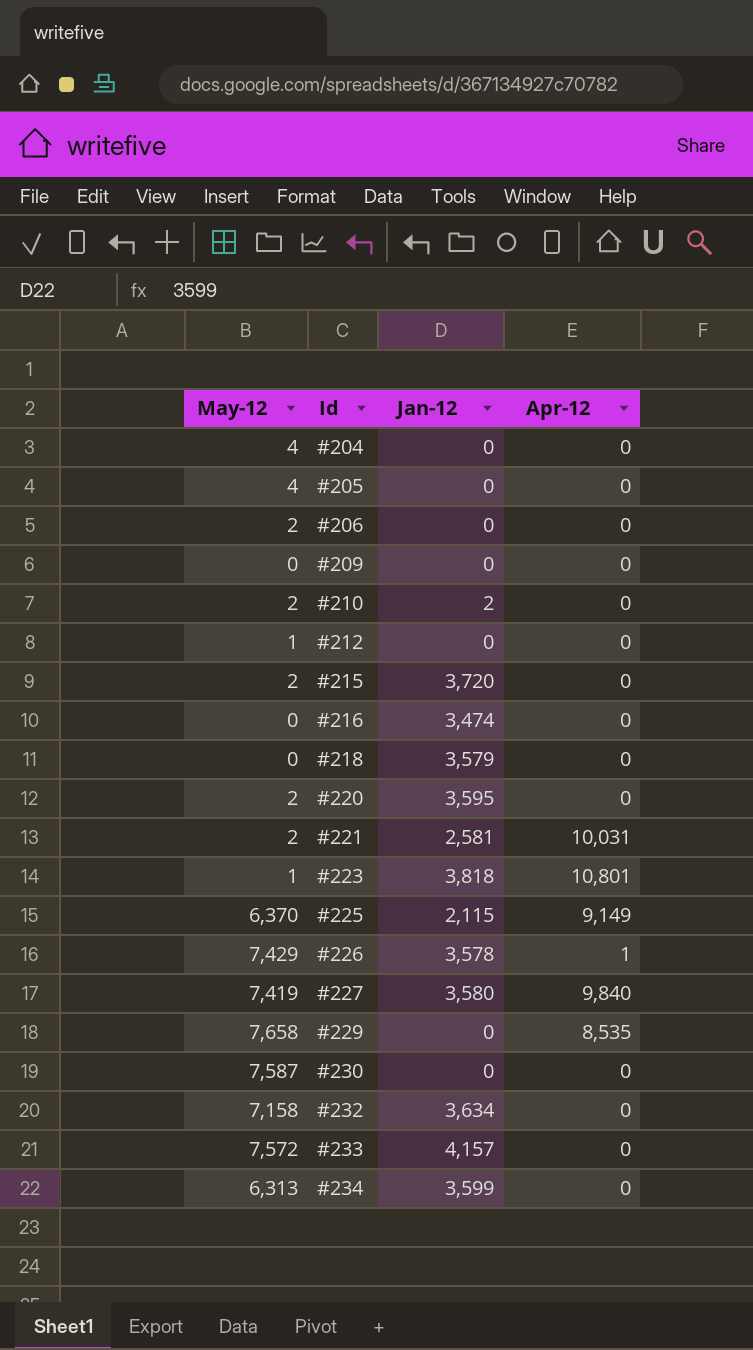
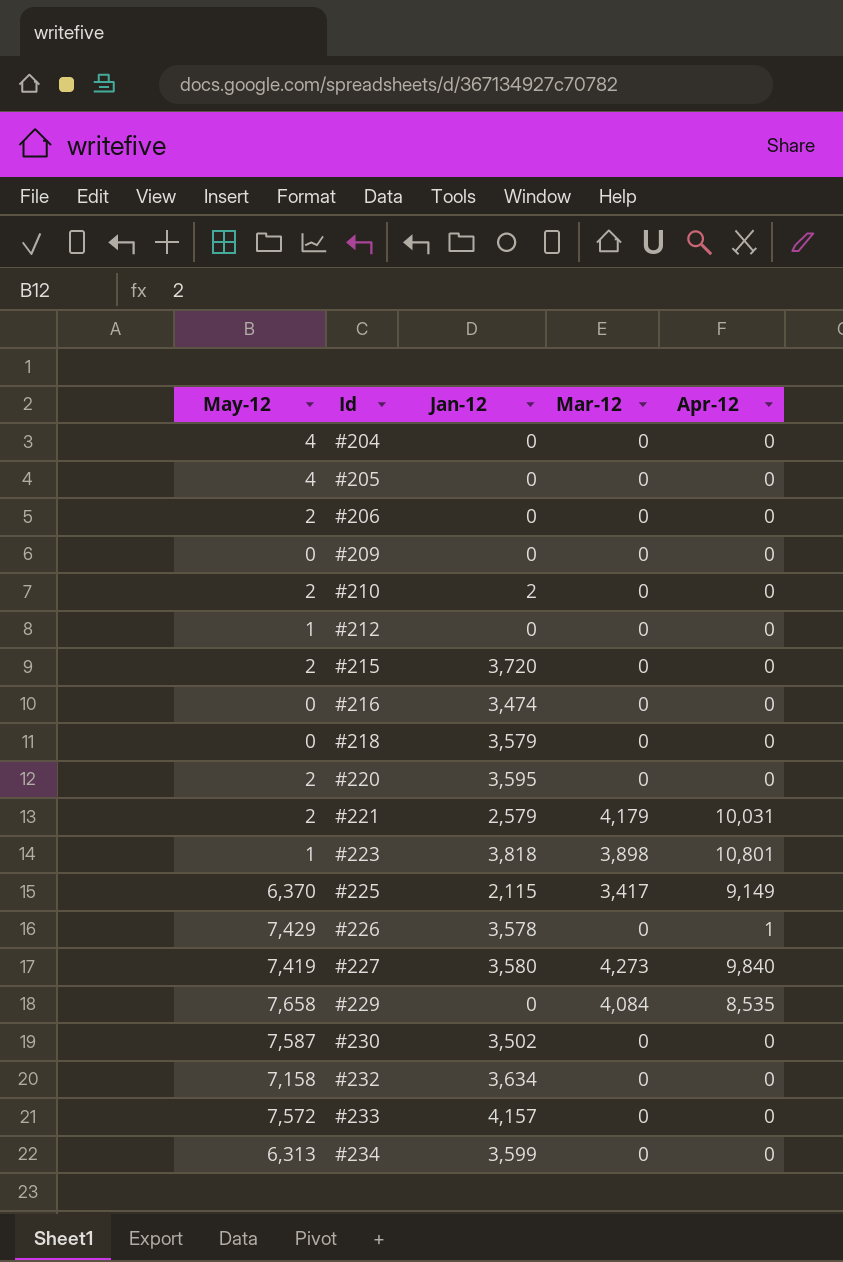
column Mar-12 | position: none -> 4
#221 | Jan-12: 2,581 -> 2,579
#230 | Jan-12: 0 -> 3,502

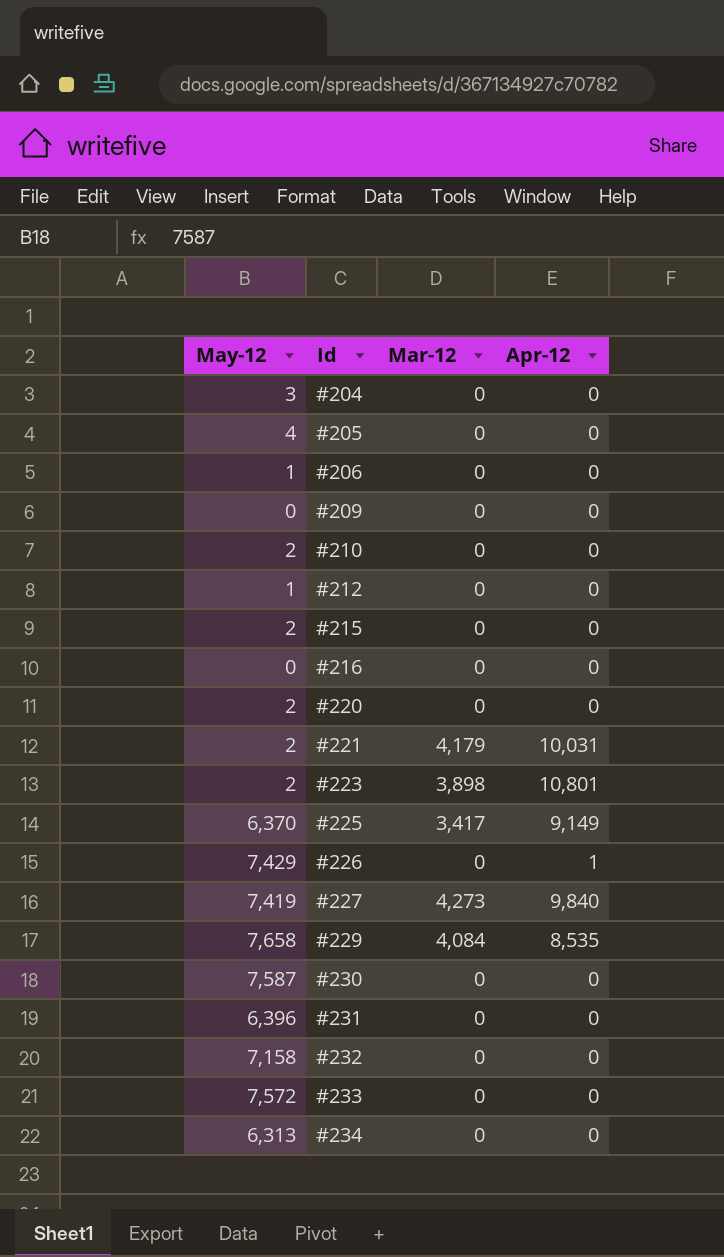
column Jan-12 | position: 3 -> none
row #218: 0 | 3,579 | 0 | 0 -> none
#204 | May-12: 4 -> 3
#206 | May-12: 2 -> 1
#223 | May-12: 1 -> 2
row #231: none -> 6,396 | 0 | 0

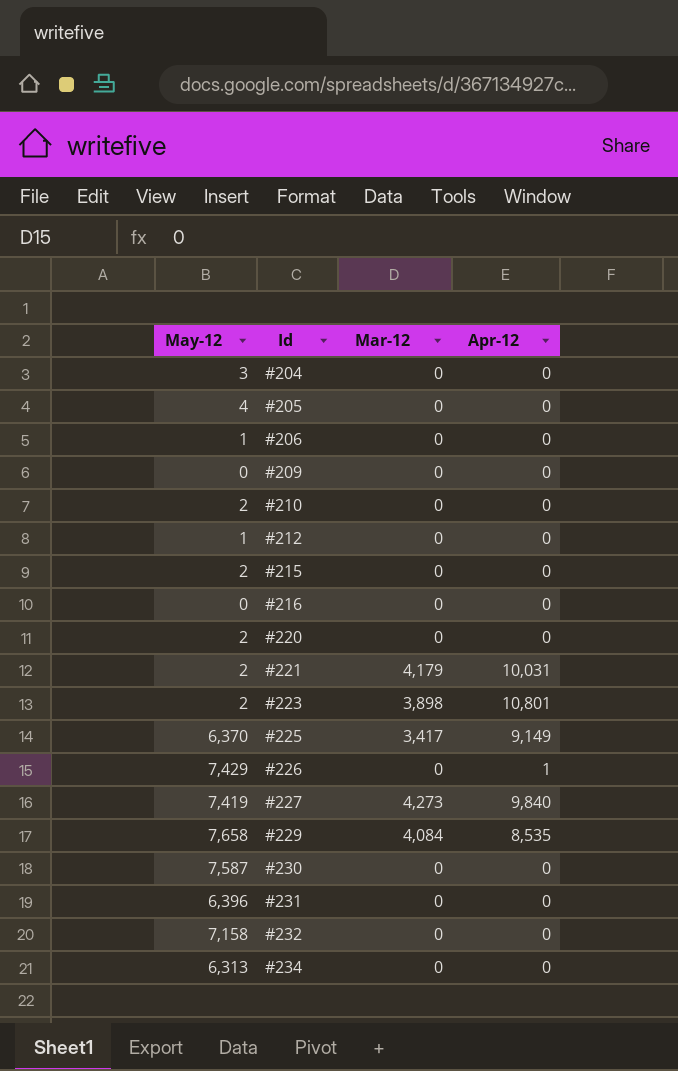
row #233: 7,572 | 0 | 0 -> none

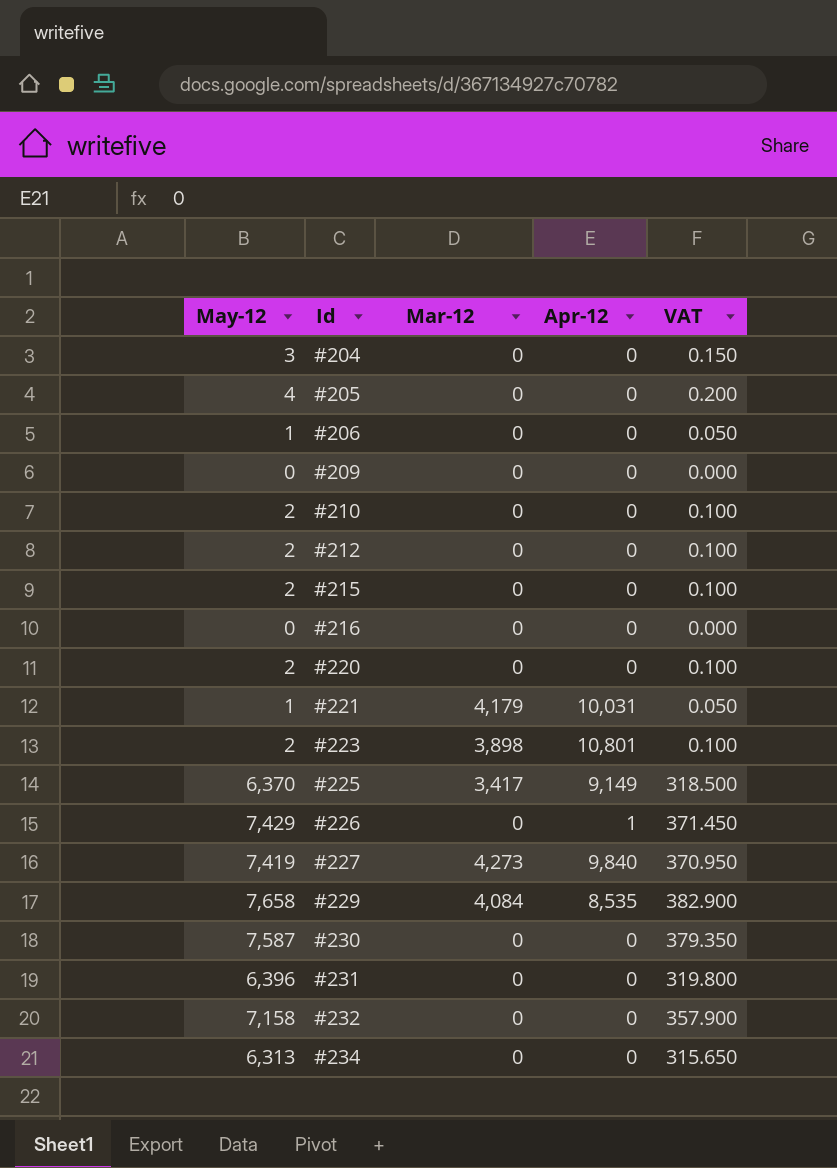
column VAT | formula: none -> [May-12] * 0.05
#212 | May-12: 1 -> 2
#221 | May-12: 2 -> 1

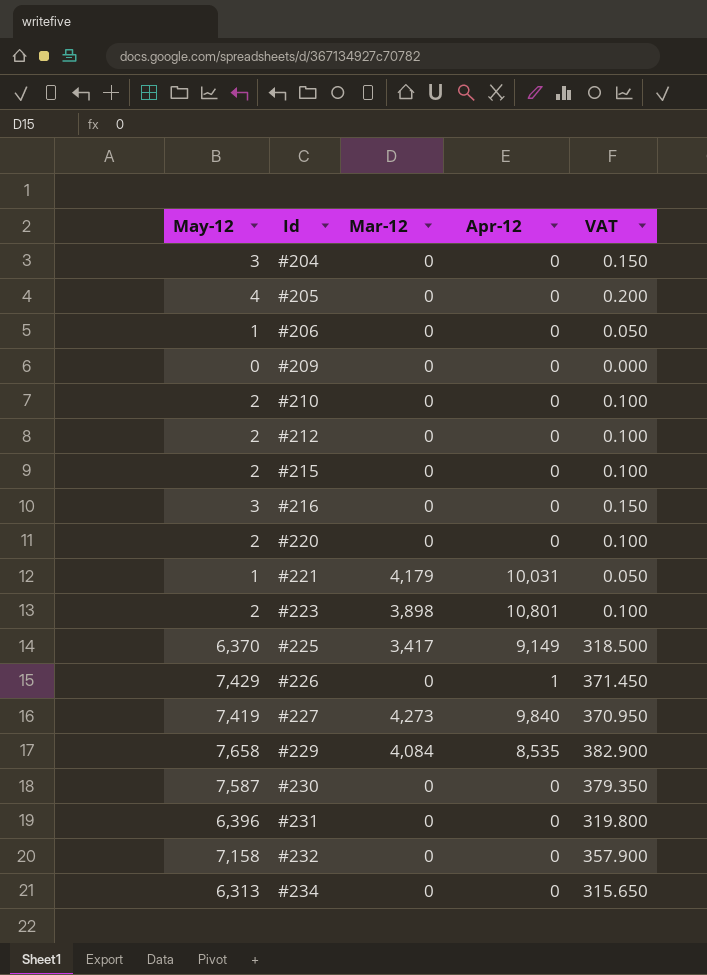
#216 | May-12: 0 -> 3
#216 | VAT: 0.000 -> 0.150

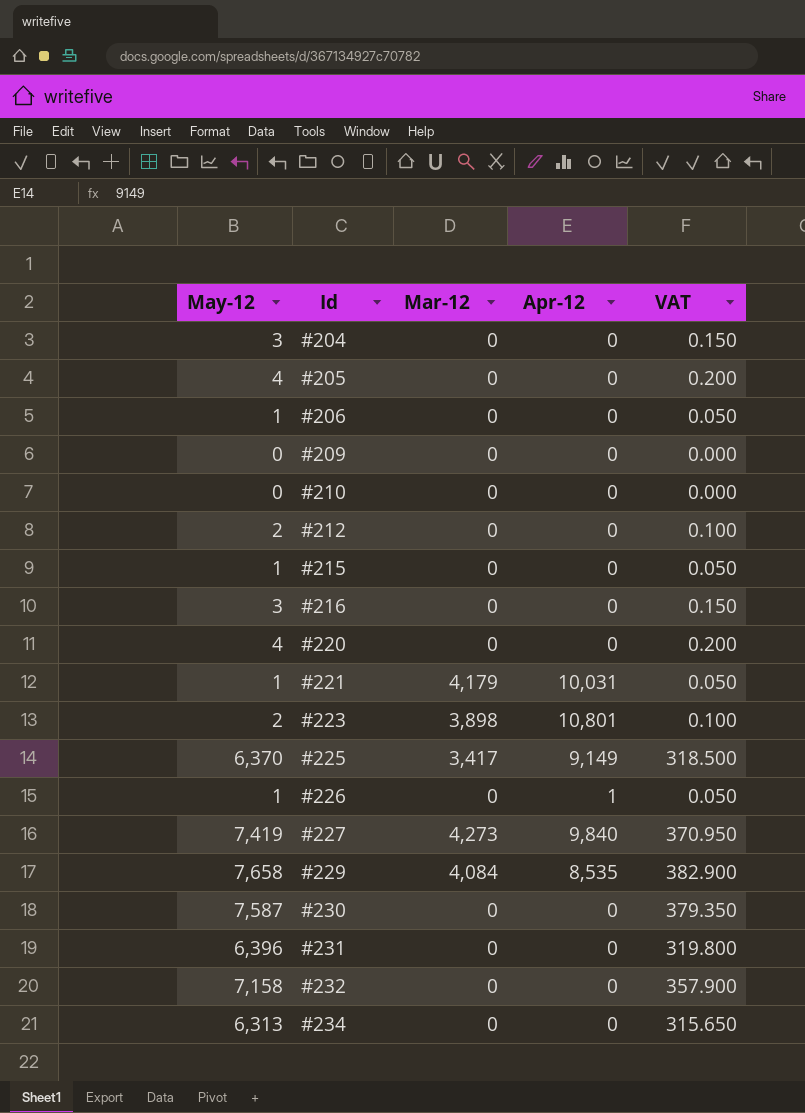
#210 | May-12: 2 -> 0
#210 | VAT: 0.100 -> 0.000
#215 | May-12: 2 -> 1
#215 | VAT: 0.100 -> 0.050
#220 | May-12: 2 -> 4
#220 | VAT: 0.100 -> 0.200
#226 | May-12: 7,429 -> 1
#226 | VAT: 371.450 -> 0.050

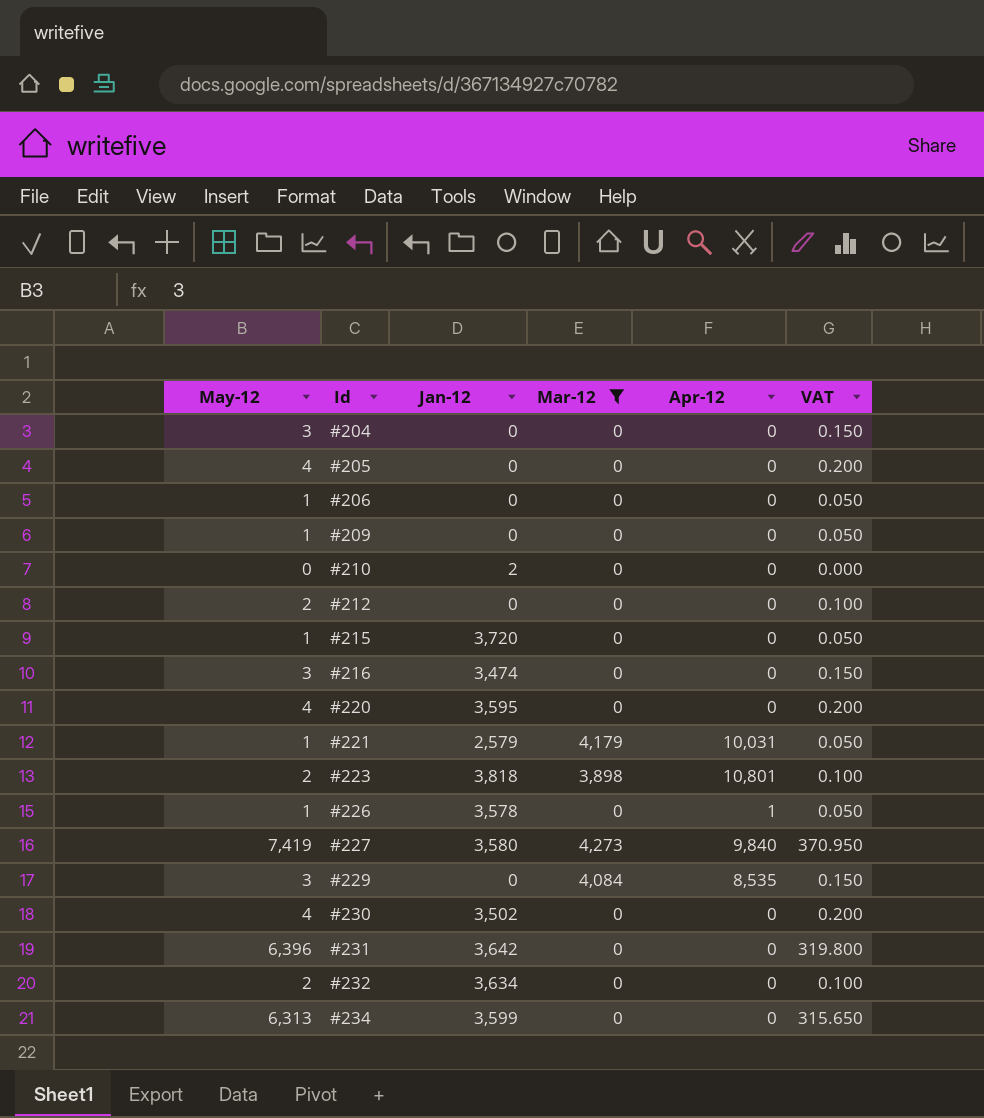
filter: none -> Mar-12 != 3,417
column Jan-12 | position: none -> 3
#209 | May-12: 0 -> 1
#209 | VAT: 0.000 -> 0.050
#229 | May-12: 7,658 -> 3
#229 | VAT: 382.900 -> 0.150
#230 | May-12: 7,587 -> 4
#230 | VAT: 379.350 -> 0.200
#232 | May-12: 7,158 -> 2
#232 | VAT: 357.900 -> 0.100

